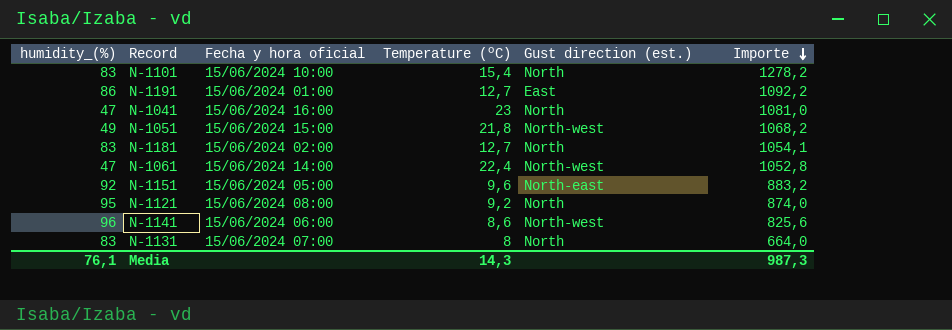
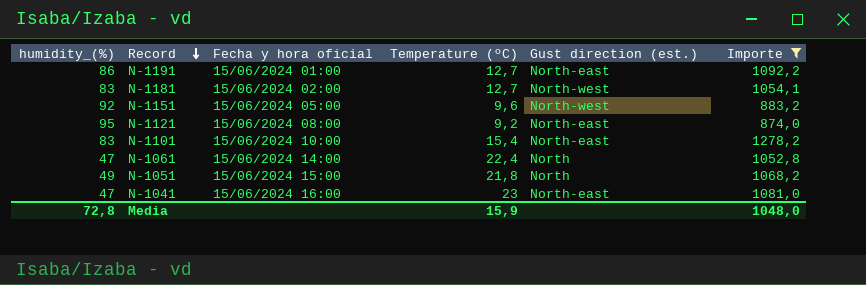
filter: none -> Importe >= 874,0
row order: Importe descending -> Record descending
N-1191 | Gust direction (est.): East -> North-east
N-1181 | Gust direction (est.): North -> North-west
N-1151 | Gust direction (est.): North-east -> North-west
N-1121 | Gust direction (est.): North -> North-east
N-1101 | Gust direction (est.): North -> North-east
N-1061 | Gust direction (est.): North-west -> North
N-1051 | Gust direction (est.): North-west -> North
N-1041 | Gust direction (est.): North -> North-east
Media | humidity_(%): 76,1 -> 72,8
Media | Temperature (ºC): 14,3 -> 15,9
Media | Importe: 987,3 -> 1048,0

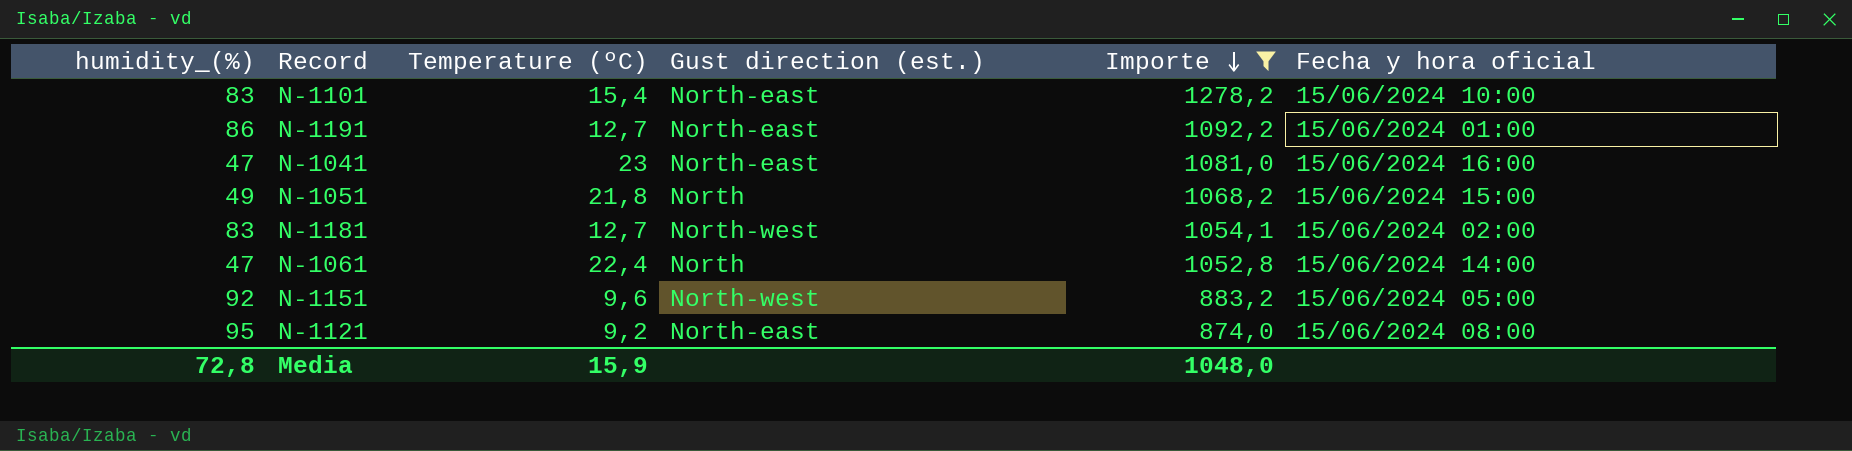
row order: Record descending -> Importe descending
column Fecha y hora oficial | position: 3 -> 6

